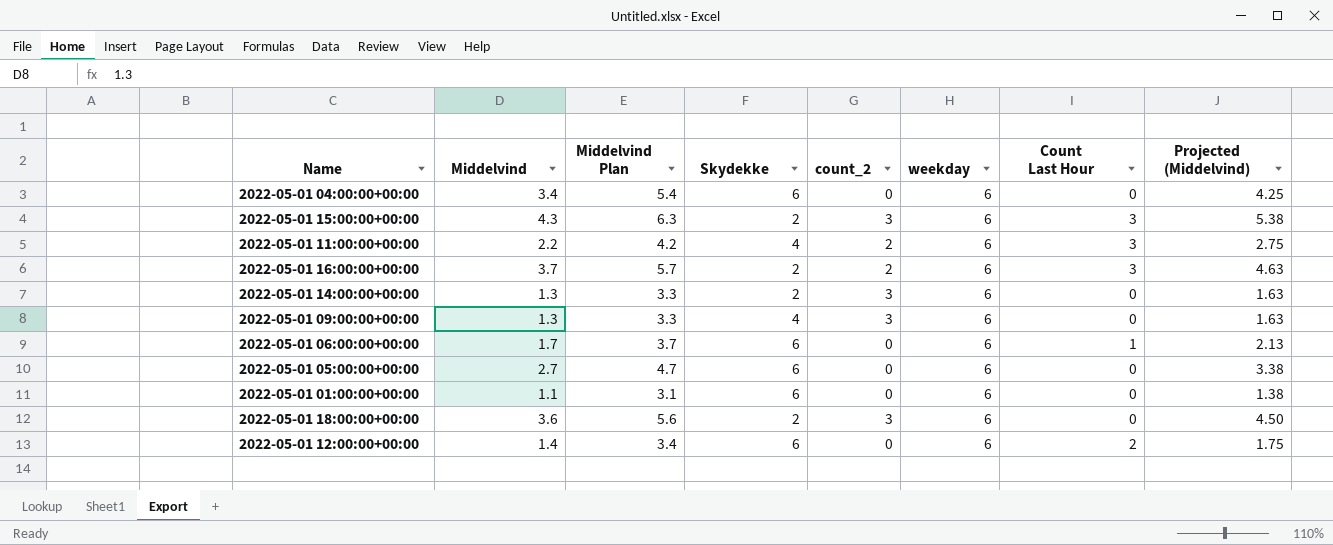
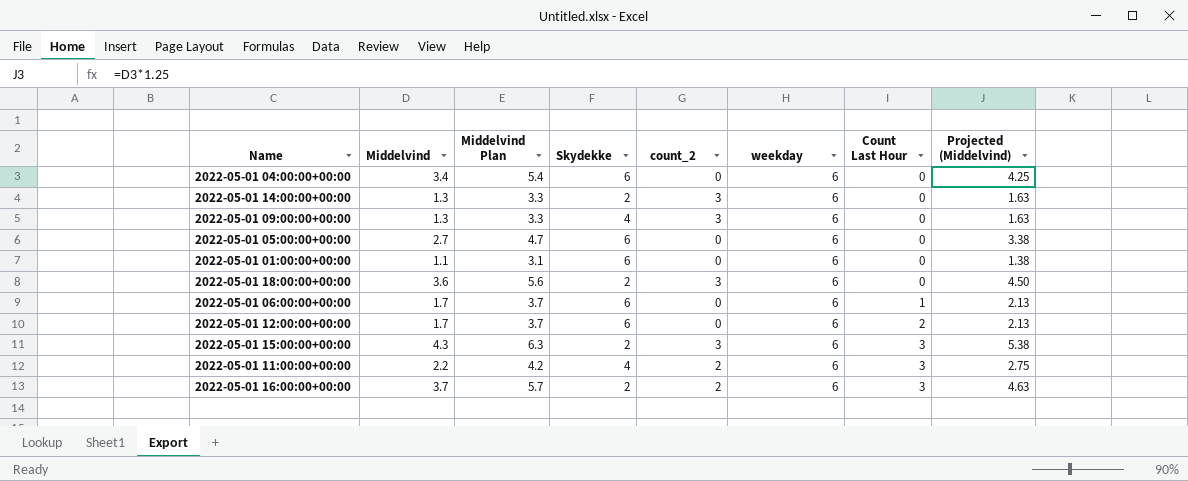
row order: none -> Count Last Hour ascending
2022-05-01 12:00:00+00:00 | Middelvind: 1.4 -> 1.7
2022-05-01 12:00:00+00:00 | Middelvind Plan: 3.4 -> 3.7
2022-05-01 12:00:00+00:00 | Projected (Middelvind): 1.75 -> 2.13

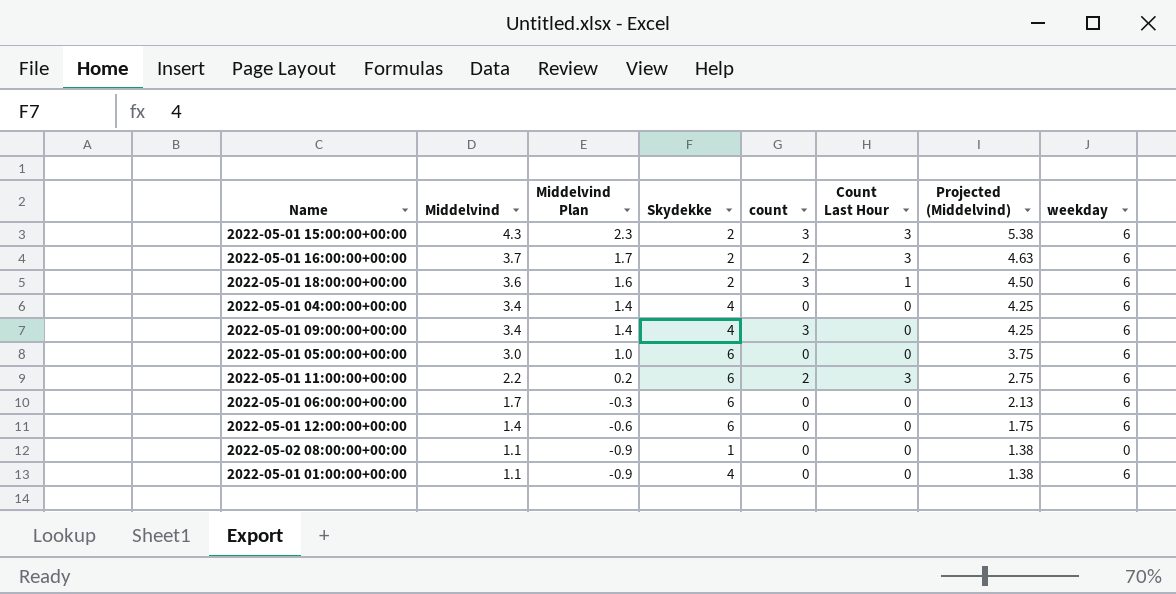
row order: Count Last Hour ascending -> Middelvind descending
column Middelvind Plan | formula: [Middelvind] + 2 -> [Middelvind] - 2
column name: count_2 -> count
column weekday | position: 6 -> 8
row 2022-05-01 14:00:00+00:00: 1.3 | 3.3 | 2 | 3 | 6 | 0 | 1.63 -> none
2022-05-01 18:00:00+00:00 | Count Last Hour: 0 -> 1
2022-05-01 04:00:00+00:00 | Skydekke: 6 -> 4
2022-05-01 09:00:00+00:00 | Middelvind: 1.3 -> 3.4
2022-05-01 09:00:00+00:00 | Projected (Middelvind): 1.63 -> 4.25
2022-05-01 05:00:00+00:00 | Middelvind: 2.7 -> 3.0
2022-05-01 05:00:00+00:00 | Projected (Middelvind): 3.38 -> 3.75
2022-05-01 11:00:00+00:00 | Skydekke: 4 -> 6
2022-05-01 06:00:00+00:00 | Count Last Hour: 1 -> 0
2022-05-01 12:00:00+00:00 | Middelvind: 1.7 -> 1.4
2022-05-01 12:00:00+00:00 | Count Last Hour: 2 -> 0
2022-05-01 12:00:00+00:00 | Projected (Middelvind): 2.13 -> 1.75
row 2022-05-02 08:00:00+00:00: none -> 1.1 | -0.9 | 1 | 0 | 0 | 1.38 | 0
2022-05-01 01:00:00+00:00 | Skydekke: 6 -> 4

